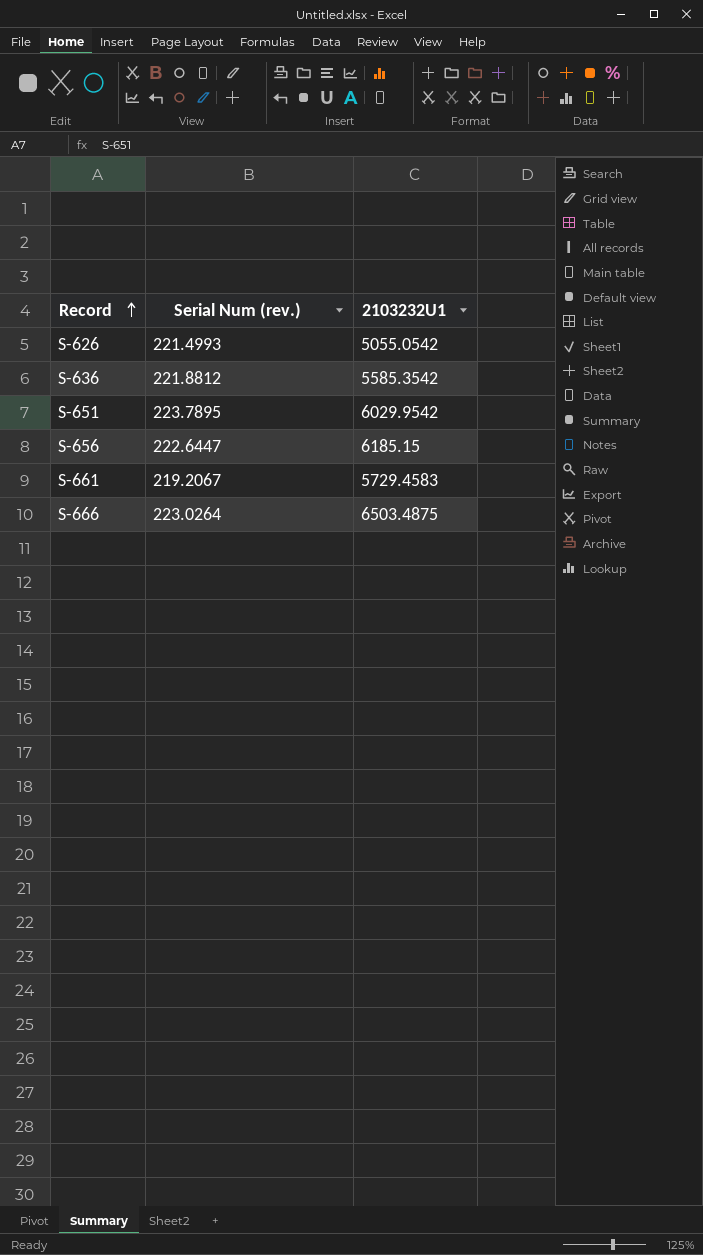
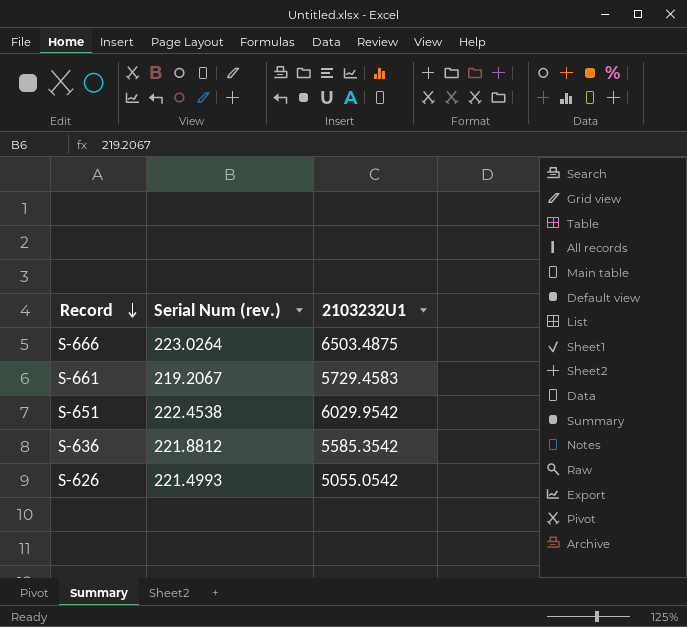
row order: Record ascending -> Record descending
row S-656: 222.6447 | 6185.15 -> none
S-651 | Serial Num (rev.): 223.7895 -> 222.4538

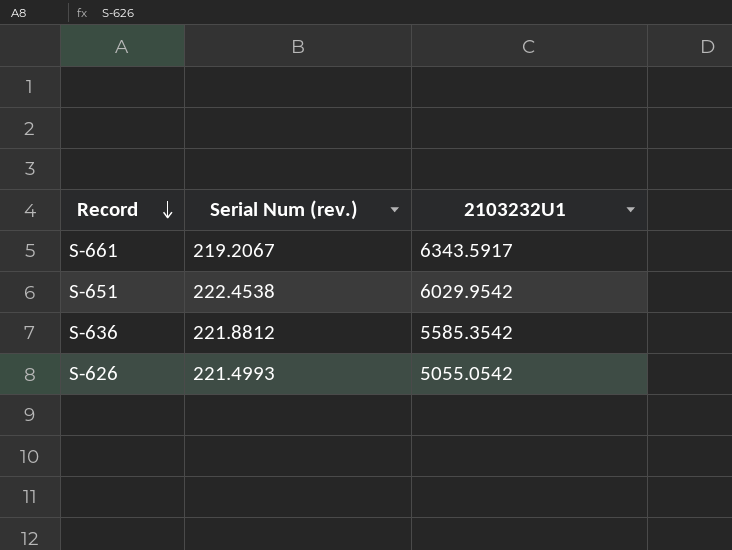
row S-666: 223.0264 | 6503.4875 -> none
S-661 | 2103232U1: 5729.4583 -> 6343.5917

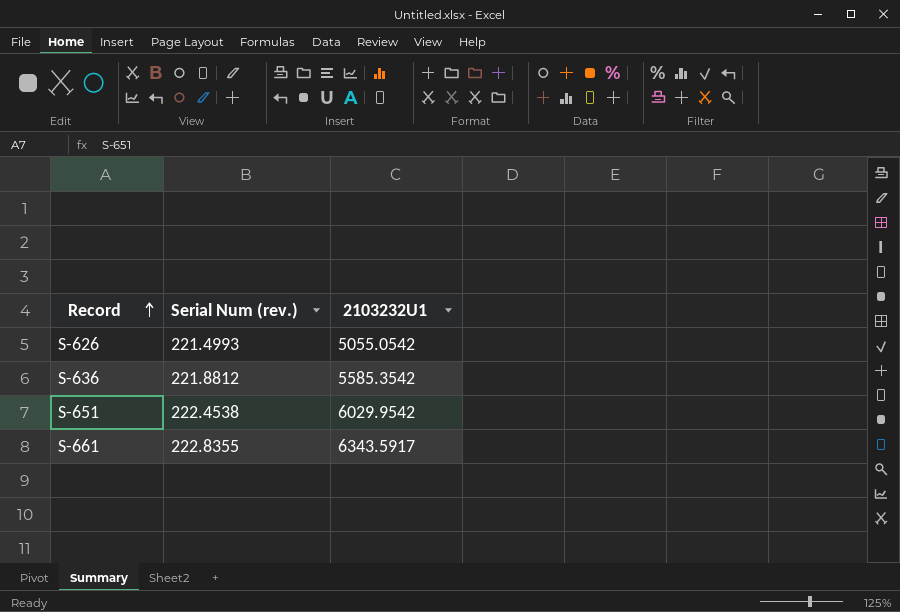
row order: Record descending -> Record ascending
S-661 | Serial Num (rev.): 219.2067 -> 222.8355

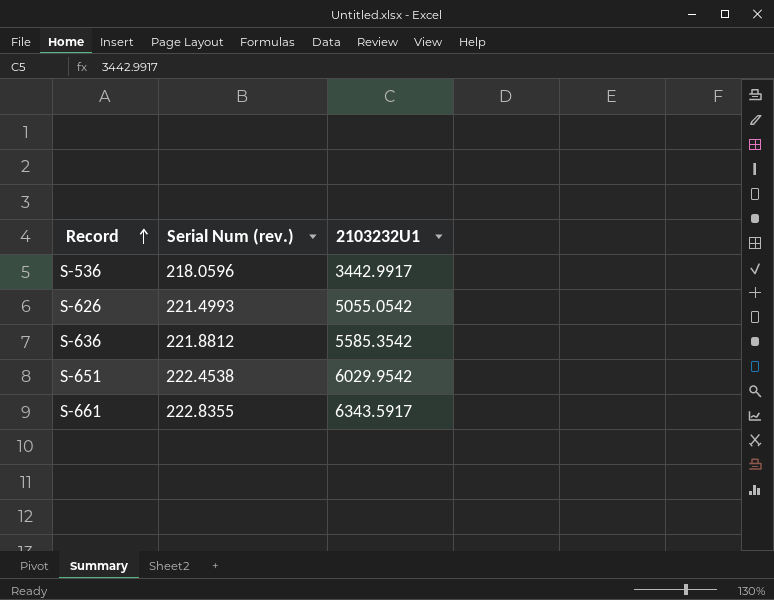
row S-536: none -> 218.0596 | 3442.9917

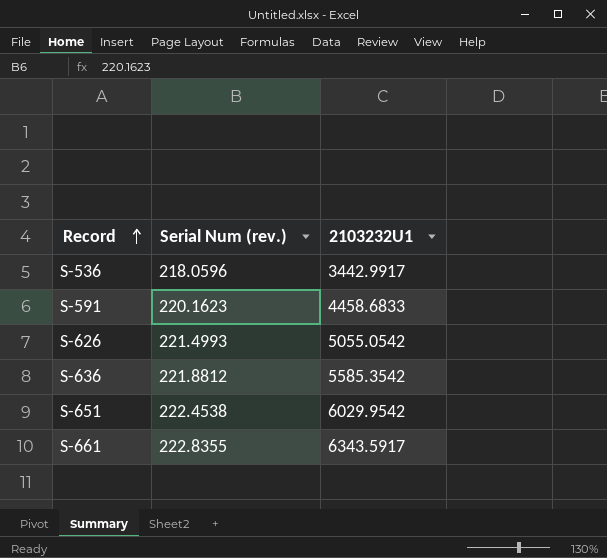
row S-591: none -> 220.1623 | 4458.6833

